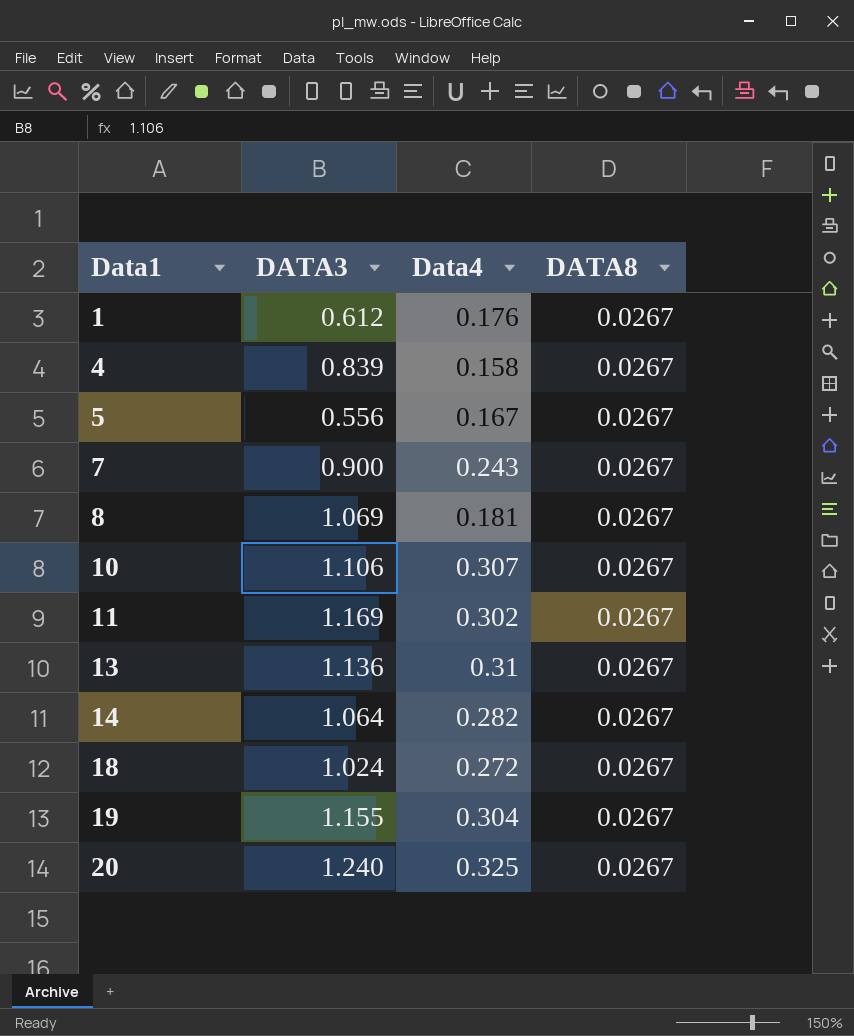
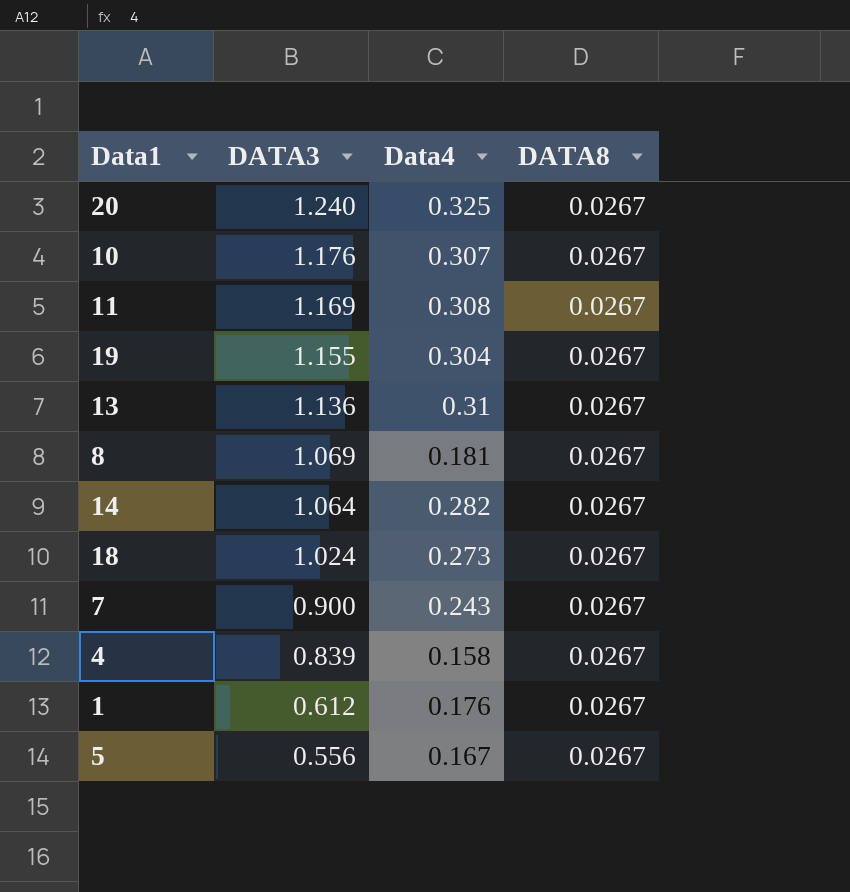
row order: Data1 ascending -> DATA3 descending
10 | DATA3: 1.106 -> 1.176
11 | Data4: 0.302 -> 0.308
18 | Data4: 0.272 -> 0.273

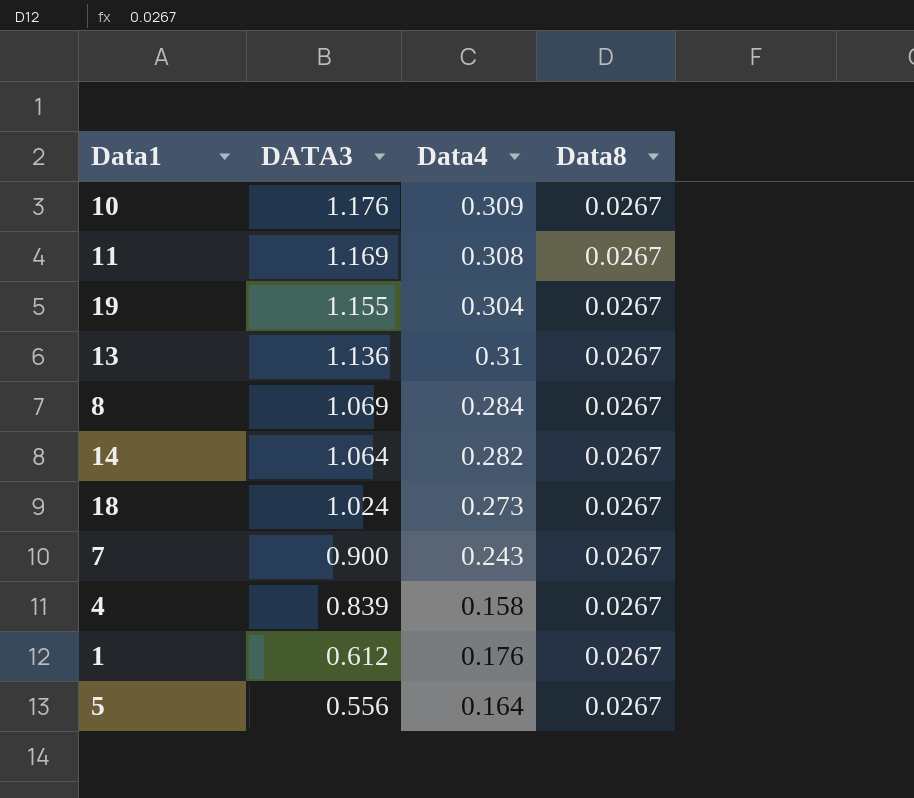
column name: DATA8 -> Data8
row 20: 1.240 | 0.325 | 0.0267 -> none
10 | Data4: 0.307 -> 0.309
8 | Data4: 0.181 -> 0.284
5 | Data4: 0.167 -> 0.164

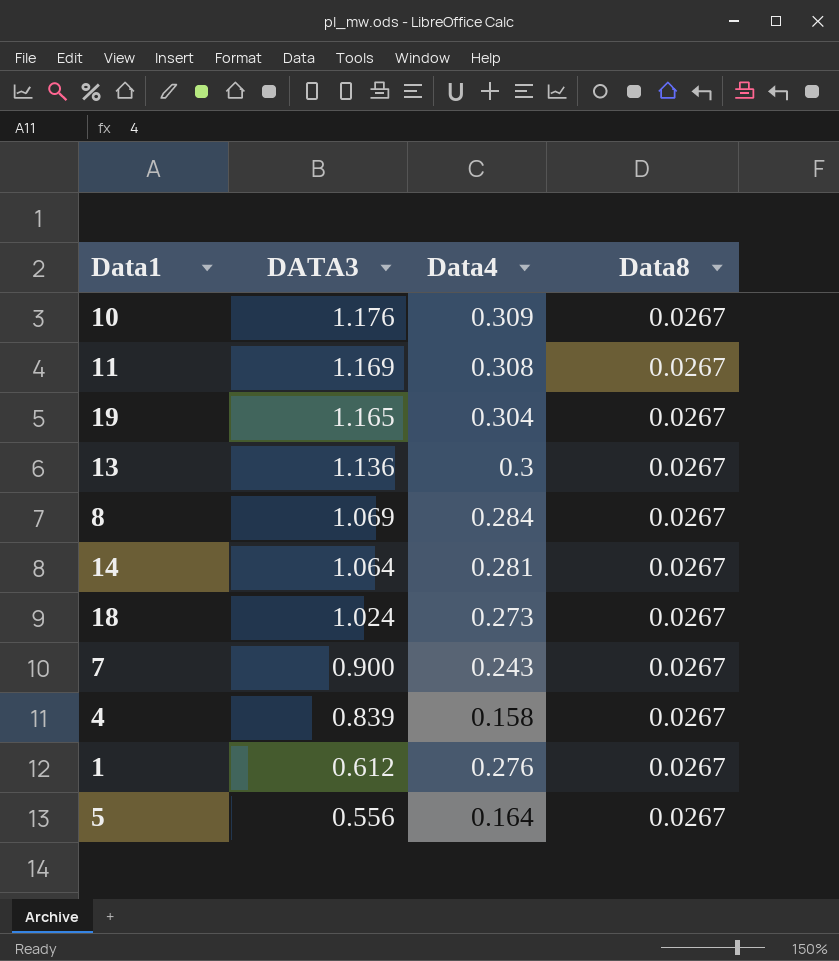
19 | DATA3: 1.155 -> 1.165
13 | Data4: 0.31 -> 0.3
14 | Data4: 0.282 -> 0.281
1 | Data4: 0.176 -> 0.276

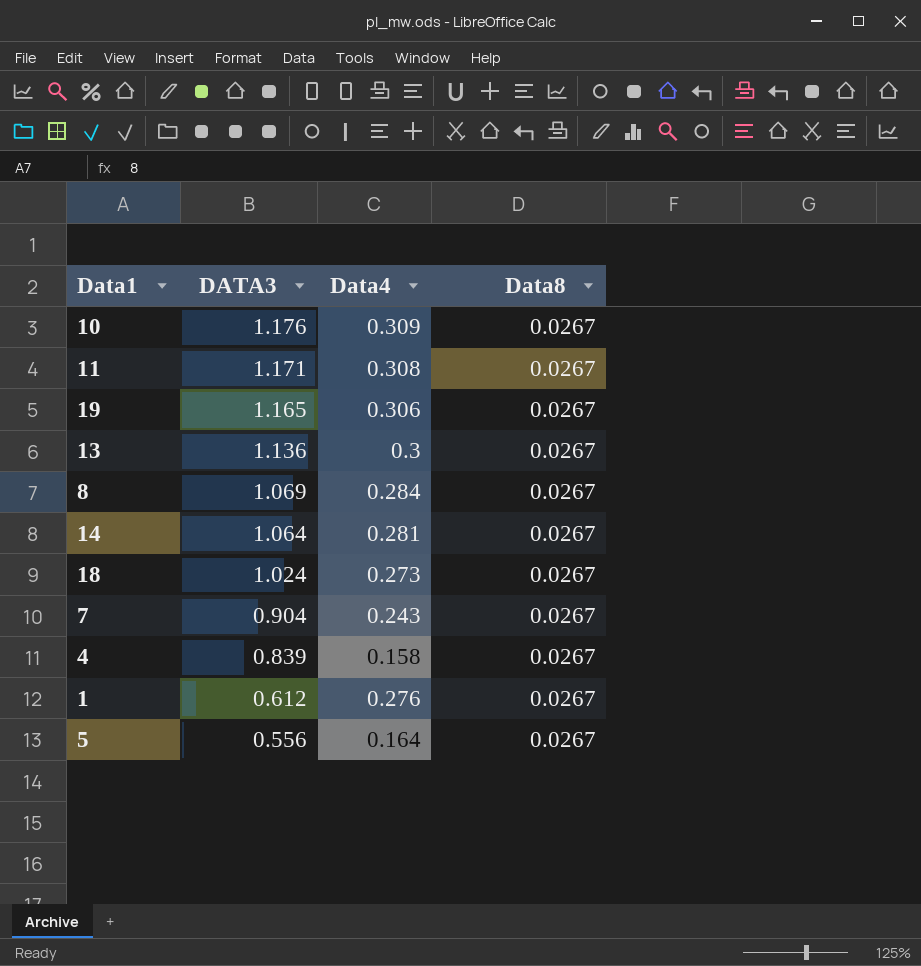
11 | DATA3: 1.169 -> 1.171
19 | Data4: 0.304 -> 0.306
7 | DATA3: 0.900 -> 0.904

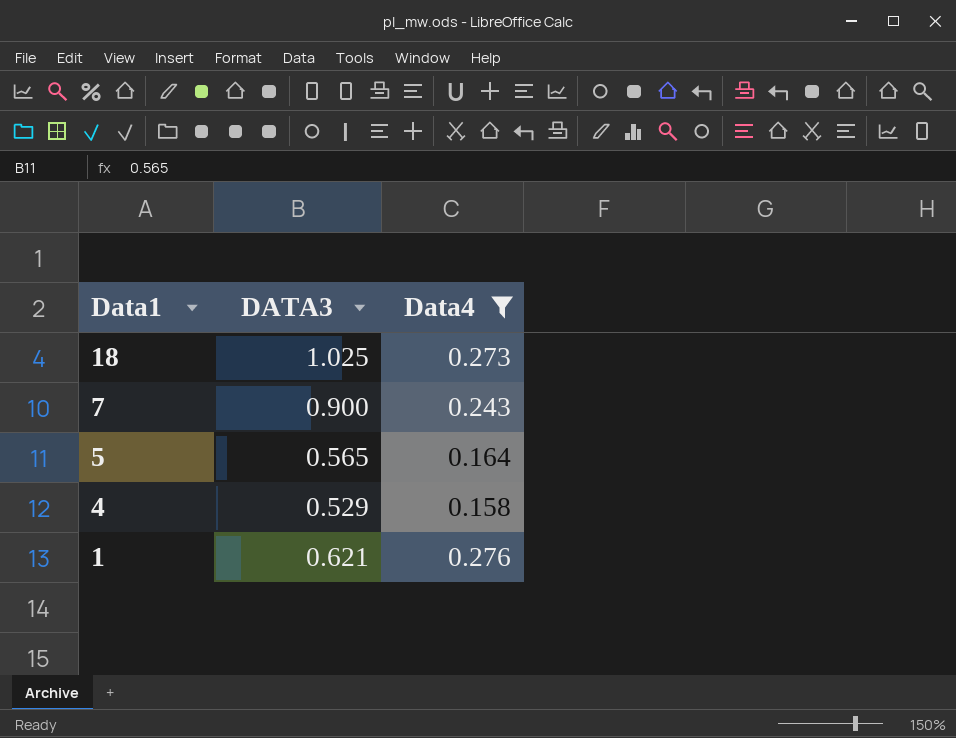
filter: none -> Data4 <= 0.276
row order: DATA3 descending -> Data1 descending
column Data8 | position: 4 -> none
18 | DATA3: 1.024 -> 1.025
7 | DATA3: 0.904 -> 0.900
5 | DATA3: 0.556 -> 0.565
4 | DATA3: 0.839 -> 0.529
1 | DATA3: 0.612 -> 0.621

